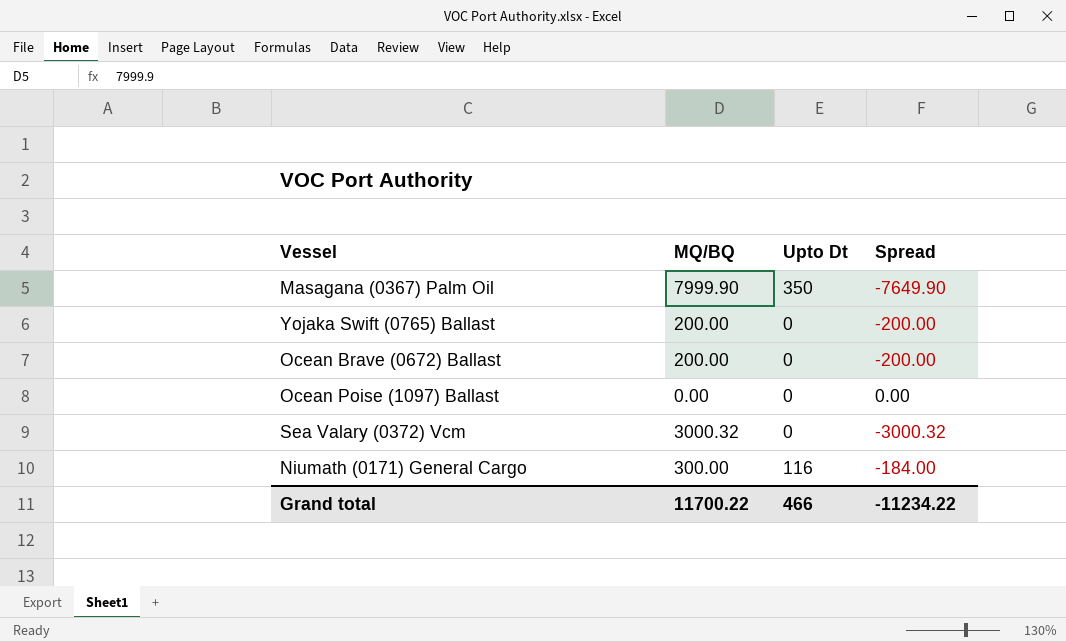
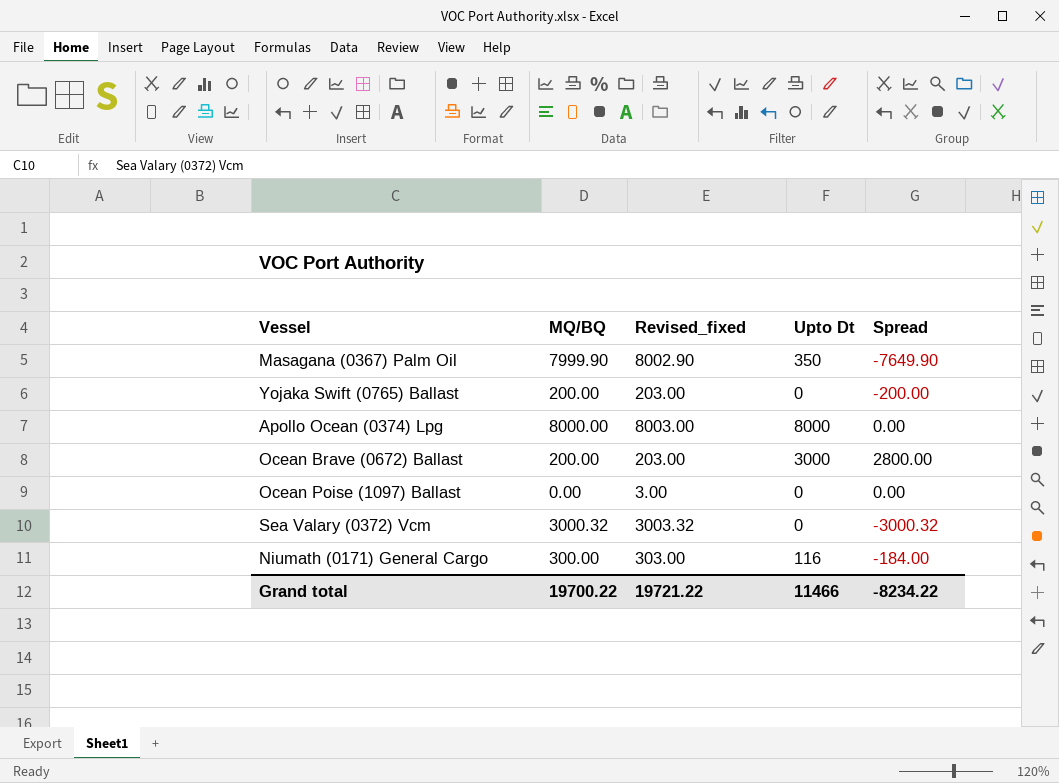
column Revised_fixed | formula: none -> [MQ/BQ] + 3
row Apollo Ocean (0374) Lpg: none -> 8000.00 | 8003.00 | 8000 | 0.00
Ocean Brave (0672) Ballast | Upto Dt: 0 -> 3000
Ocean Brave (0672) Ballast | Spread: -200.00 -> 2800.00
Grand total | MQ/BQ: 11700.22 -> 19700.22
Grand total | Upto Dt: 466 -> 11466
Grand total | Spread: -11234.22 -> -8234.22

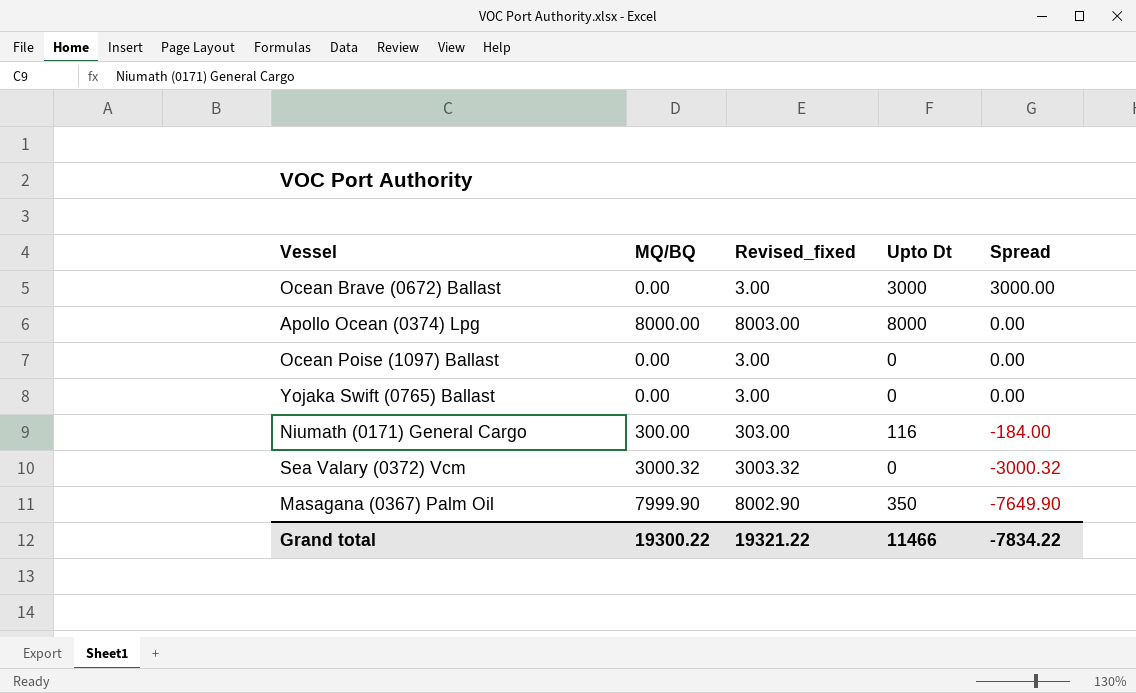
row order: none -> Spread descending
Ocean Brave (0672) Ballast | MQ/BQ: 200.00 -> 0.00
Ocean Brave (0672) Ballast | Revised_fixed: 203.00 -> 3.00
Ocean Brave (0672) Ballast | Spread: 2800.00 -> 3000.00
Yojaka Swift (0765) Ballast | MQ/BQ: 200.00 -> 0.00
Yojaka Swift (0765) Ballast | Revised_fixed: 203.00 -> 3.00
Yojaka Swift (0765) Ballast | Spread: -200.00 -> 0.00
Grand total | MQ/BQ: 19700.22 -> 19300.22
Grand total | Revised_fixed: 19721.22 -> 19321.22
Grand total | Spread: -8234.22 -> -7834.22

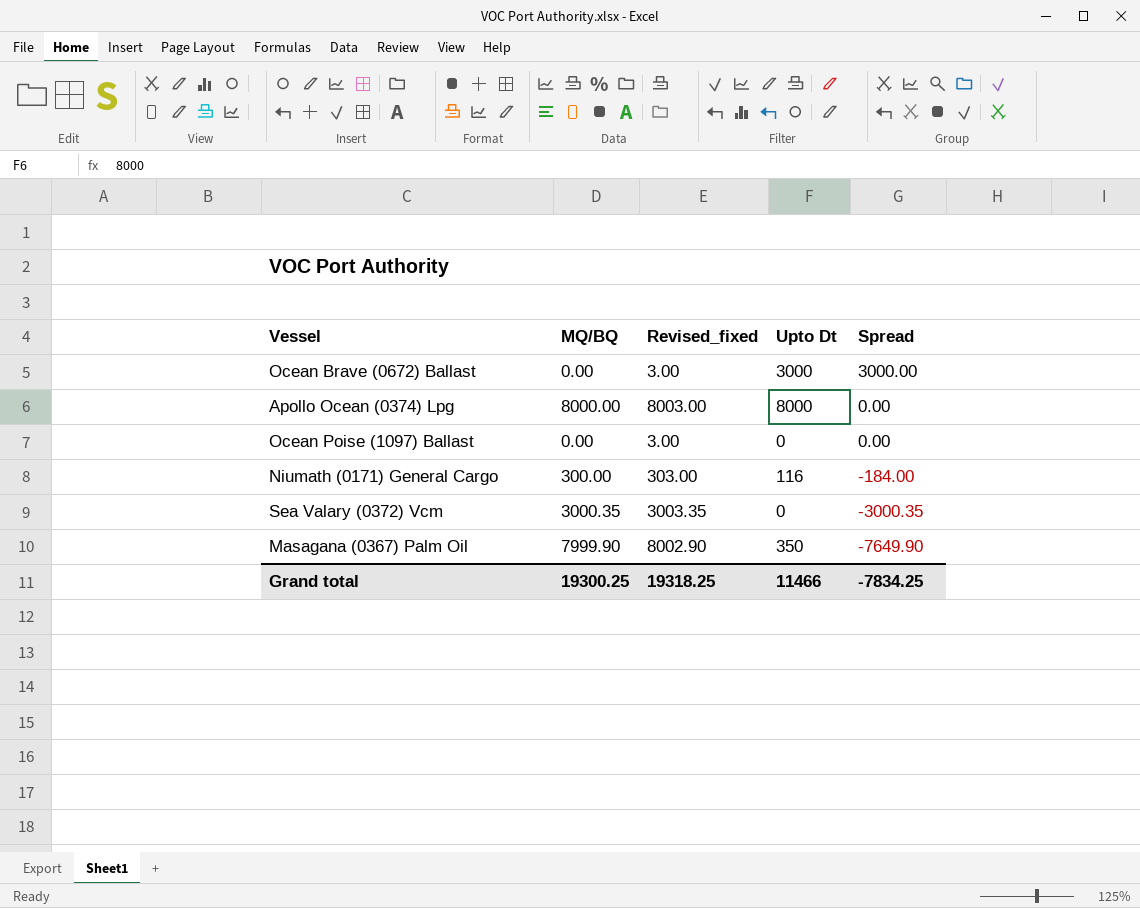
row Yojaka Swift (0765) Ballast: 0.00 | 3.00 | 0 | 0.00 -> none
Sea Valary (0372) Vcm | MQ/BQ: 3000.32 -> 3000.35
Sea Valary (0372) Vcm | Revised_fixed: 3003.32 -> 3003.35
Sea Valary (0372) Vcm | Spread: -3000.32 -> -3000.35
Grand total | MQ/BQ: 19300.22 -> 19300.25
Grand total | Revised_fixed: 19321.22 -> 19318.25
Grand total | Spread: -7834.22 -> -7834.25

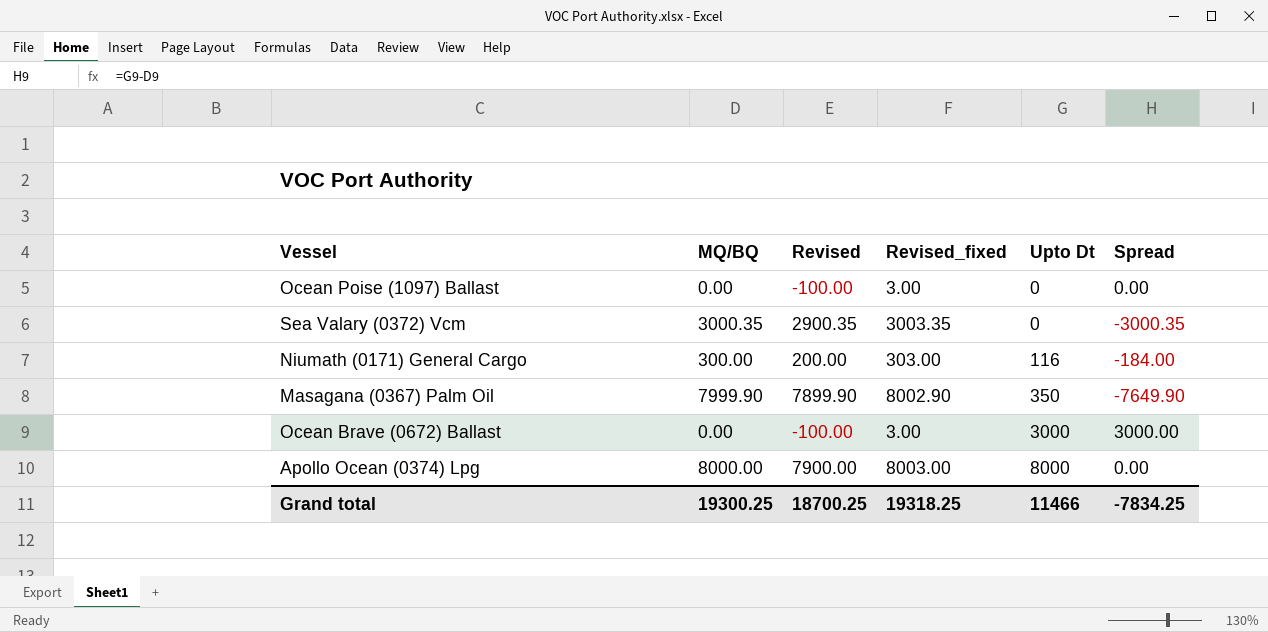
row order: Spread descending -> Upto Dt ascending
column Revised | formula: none -> [MQ/BQ] - 100

